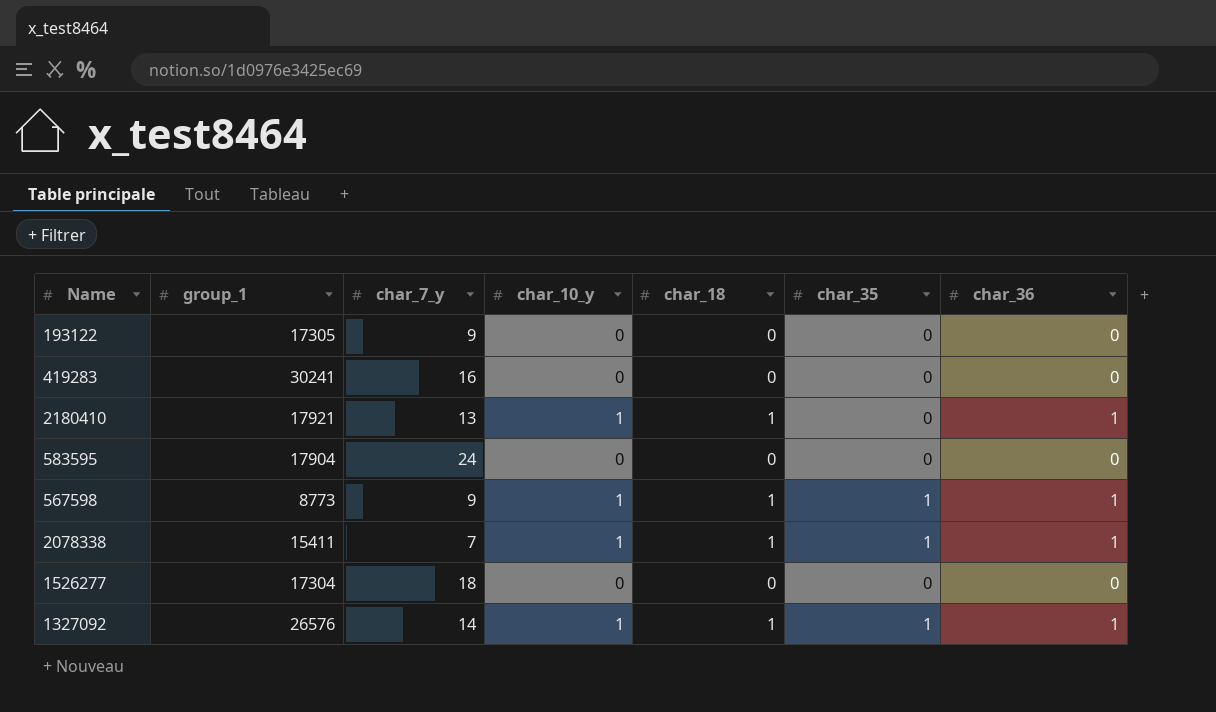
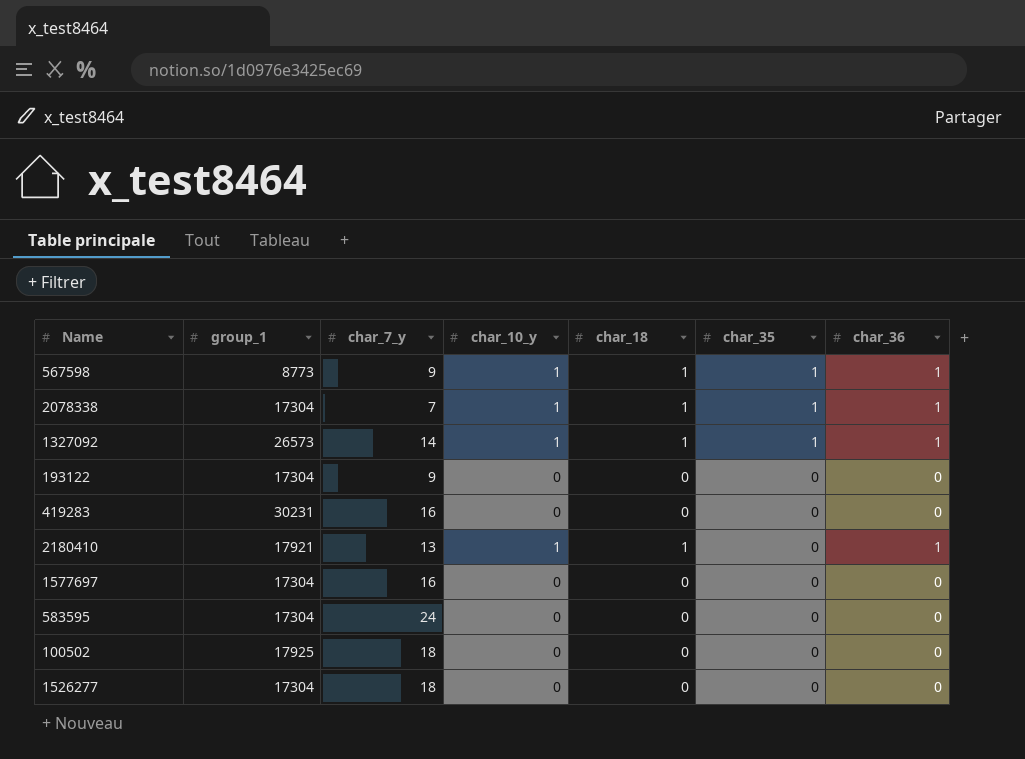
row order: none -> char_35 descending
2078338 | group_1: 15411 -> 17304
1327092 | group_1: 26576 -> 26573
193122 | group_1: 17305 -> 17304
419283 | group_1: 30241 -> 30231
row 1577697: none -> 17304 | 16 | 0 | 0 | 0 | 0
583595 | group_1: 17904 -> 17304
row 100502: none -> 17925 | 18 | 0 | 0 | 0 | 0

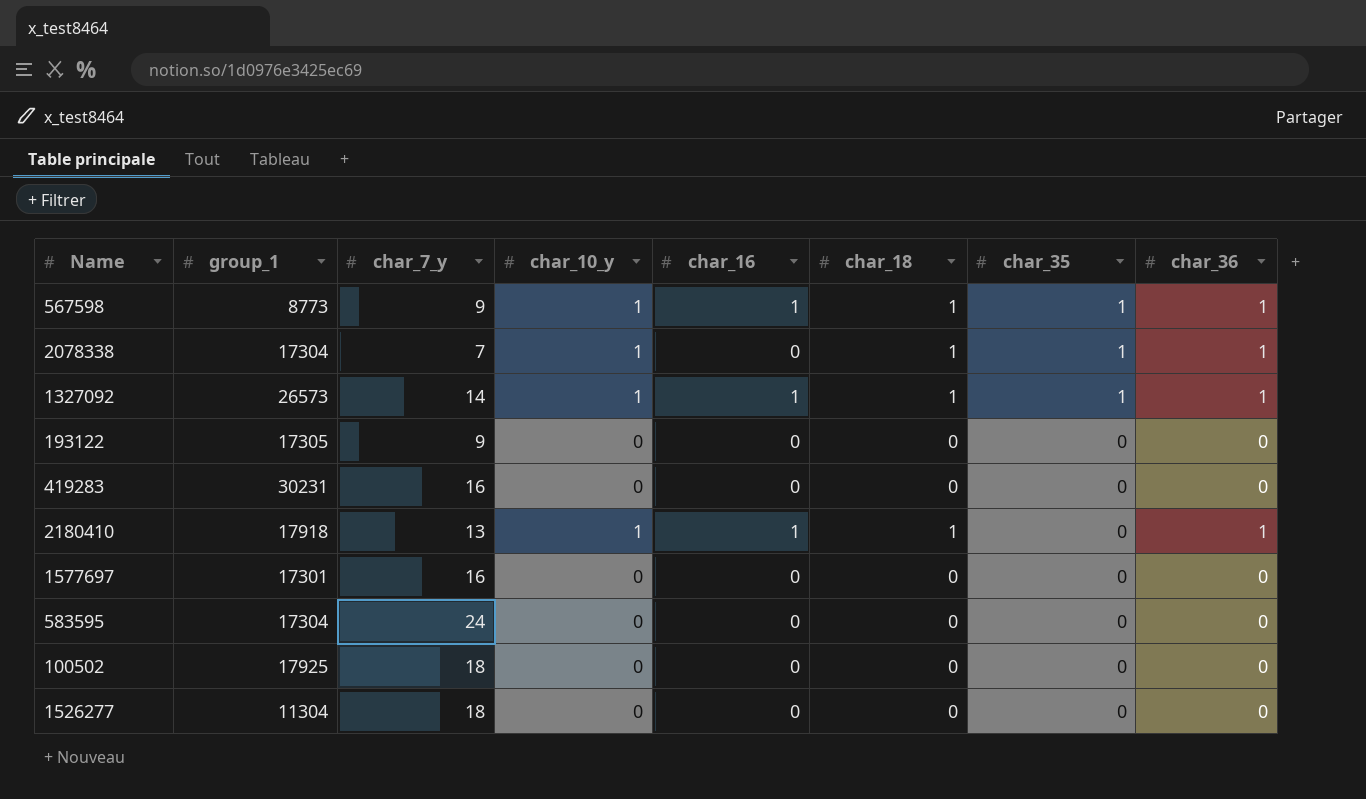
column char_16 | position: none -> 5
193122 | group_1: 17304 -> 17305
2180410 | group_1: 17921 -> 17918
1577697 | group_1: 17304 -> 17301
1526277 | group_1: 17304 -> 11304

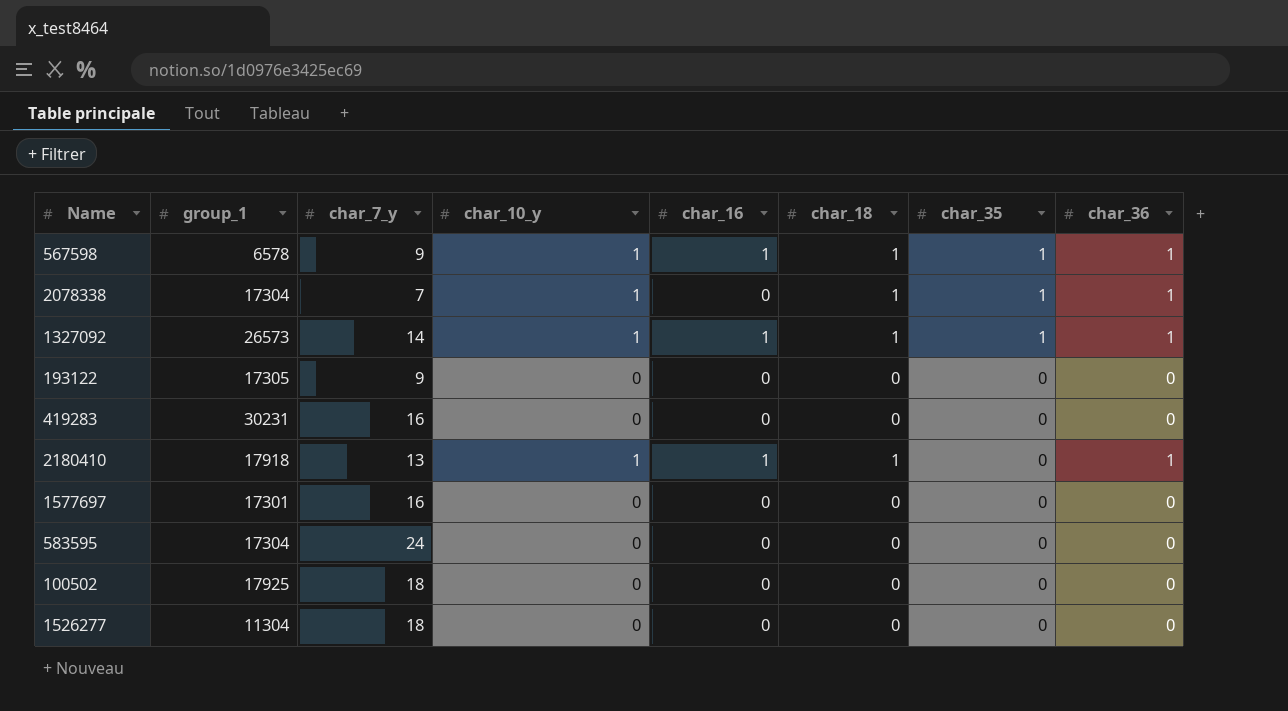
567598 | group_1: 8773 -> 6578

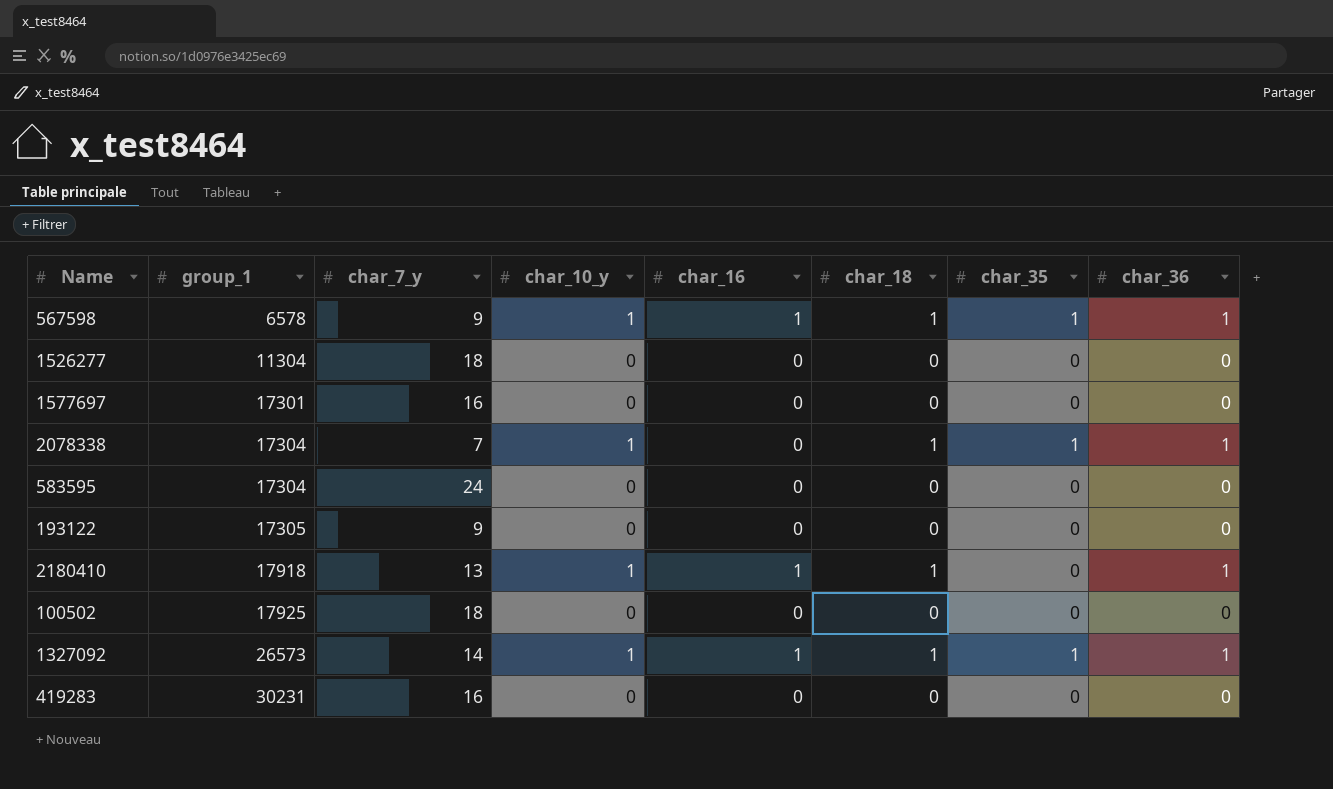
row order: char_35 descending -> group_1 ascending

